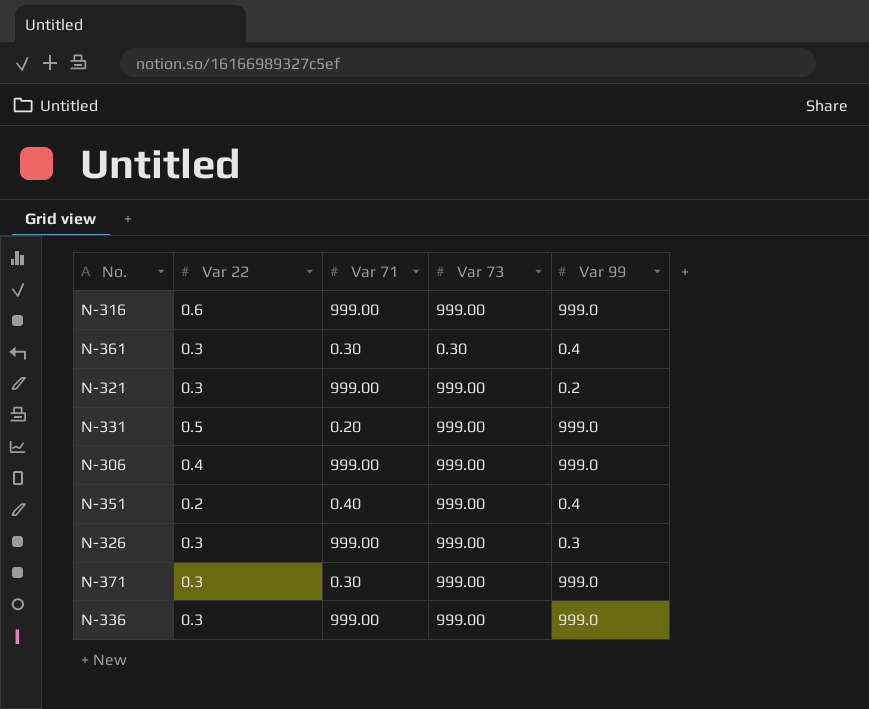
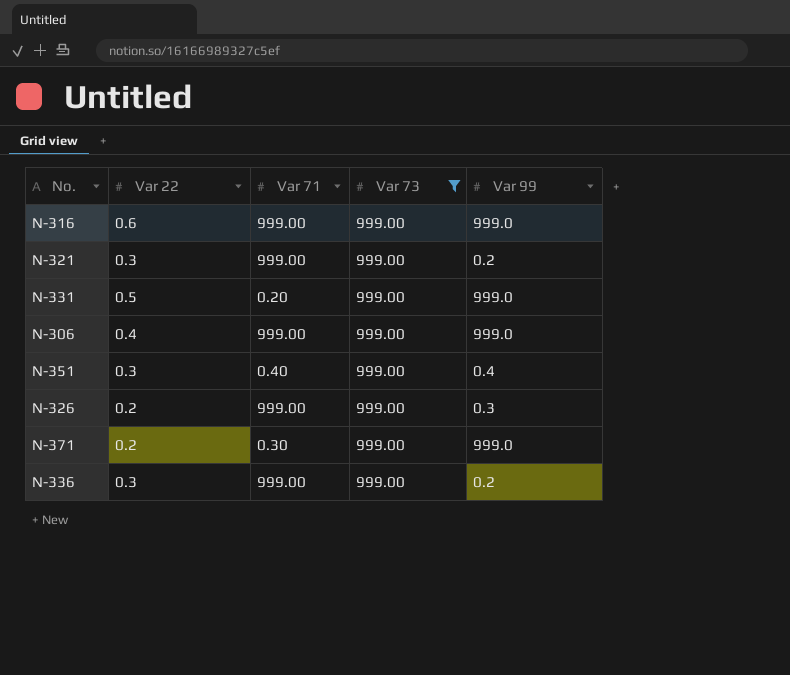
filter: none -> Var 73 = 999.00
N-351 | Var 22: 0.2 -> 0.3
N-326 | Var 22: 0.3 -> 0.2
N-371 | Var 22: 0.3 -> 0.2
N-336 | Var 99: 999.0 -> 0.2

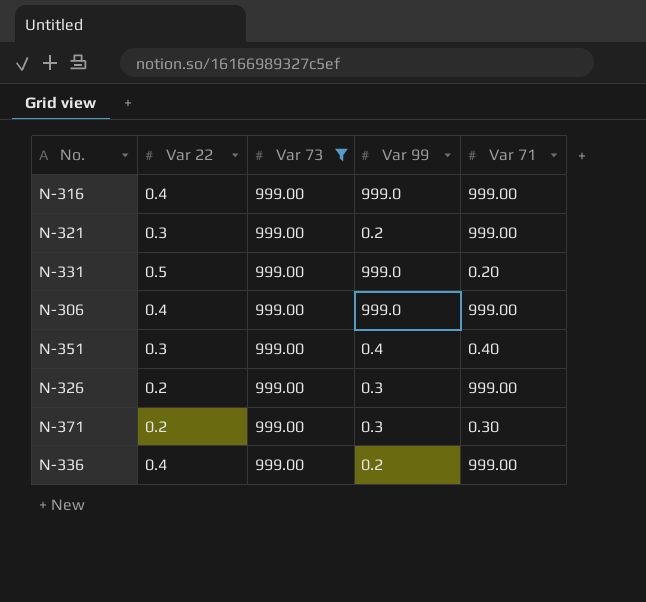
column Var 71 | position: 3 -> 5
N-316 | Var 22: 0.6 -> 0.4
N-371 | Var 99: 999.0 -> 0.3
N-336 | Var 22: 0.3 -> 0.4

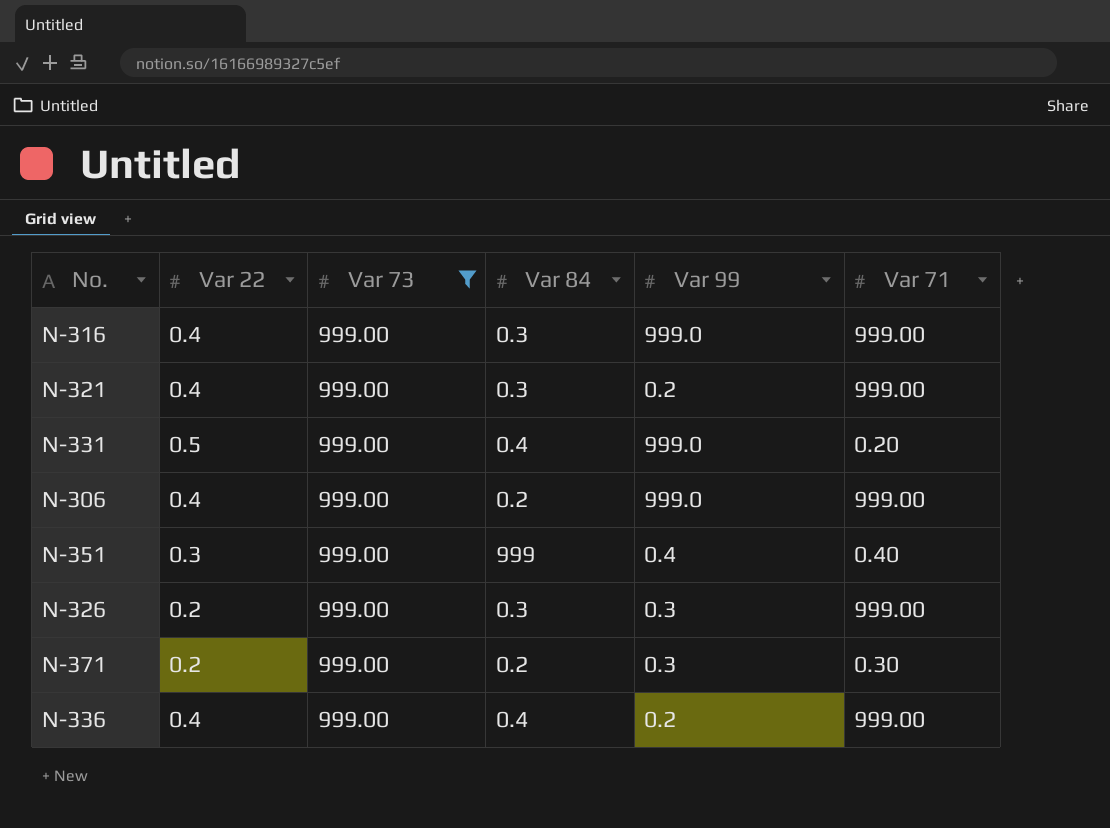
column Var 84 | position: none -> 4
N-321 | Var 22: 0.3 -> 0.4

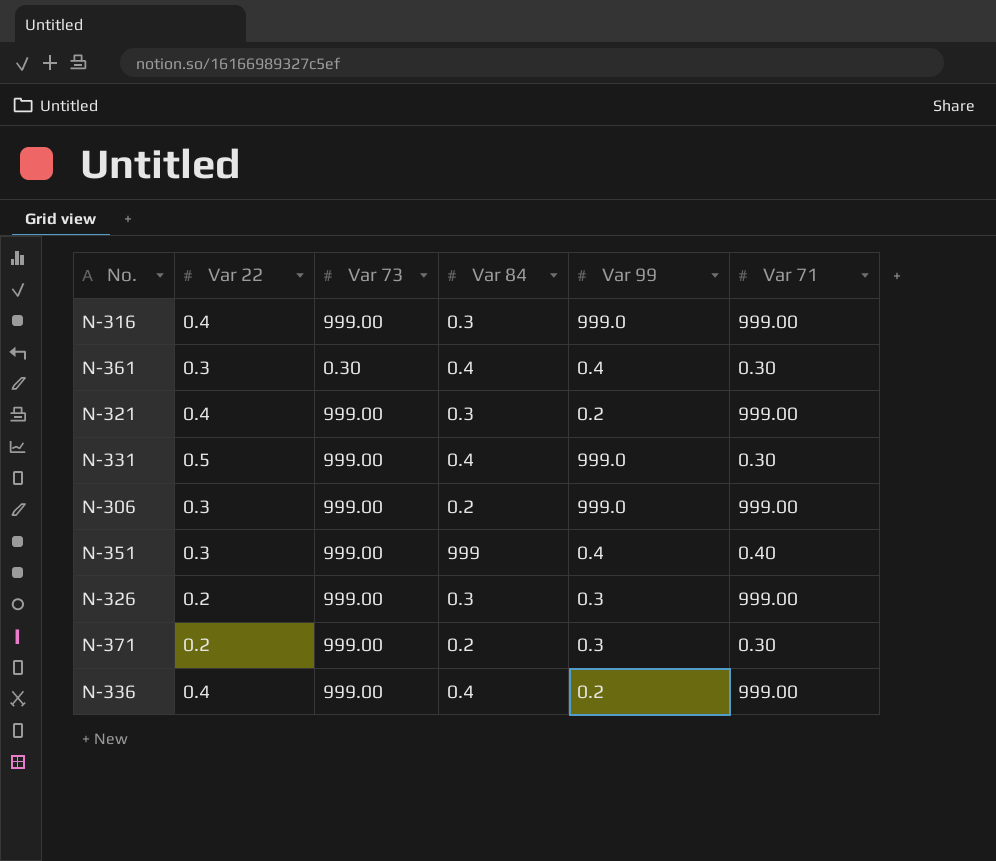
filter: Var 73 = 999.00 -> none
N-331 | Var 71: 0.20 -> 0.30
N-306 | Var 22: 0.4 -> 0.3

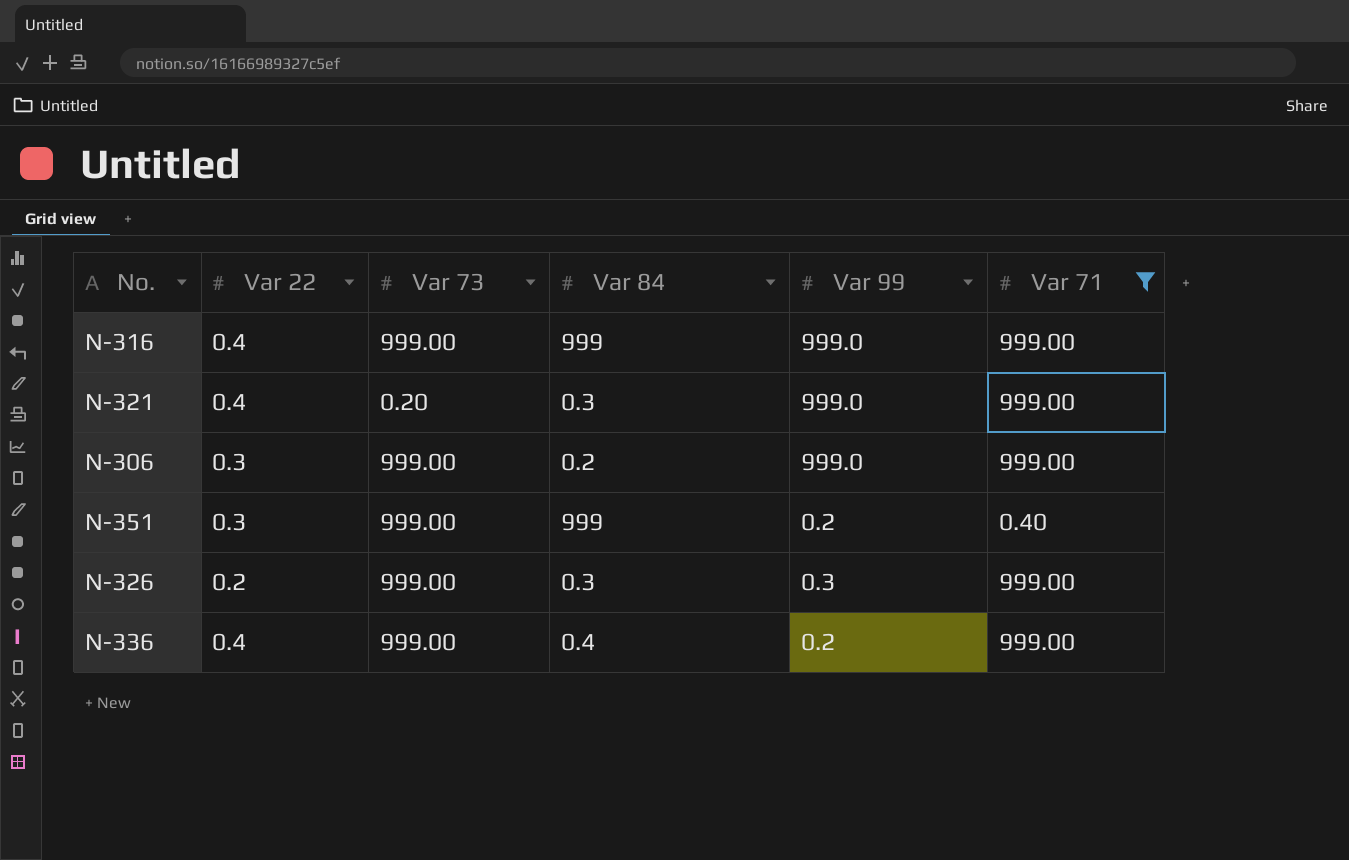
filter: none -> Var 71 != 0.30
N-316 | Var 84: 0.3 -> 999
N-321 | Var 73: 999.00 -> 0.20
N-321 | Var 99: 0.2 -> 999.0
N-351 | Var 99: 0.4 -> 0.2

